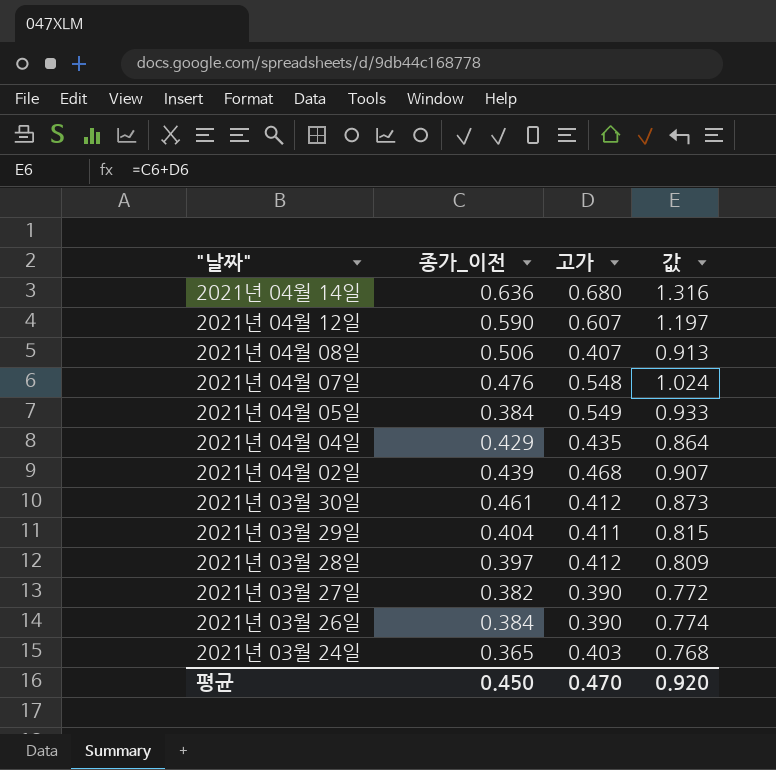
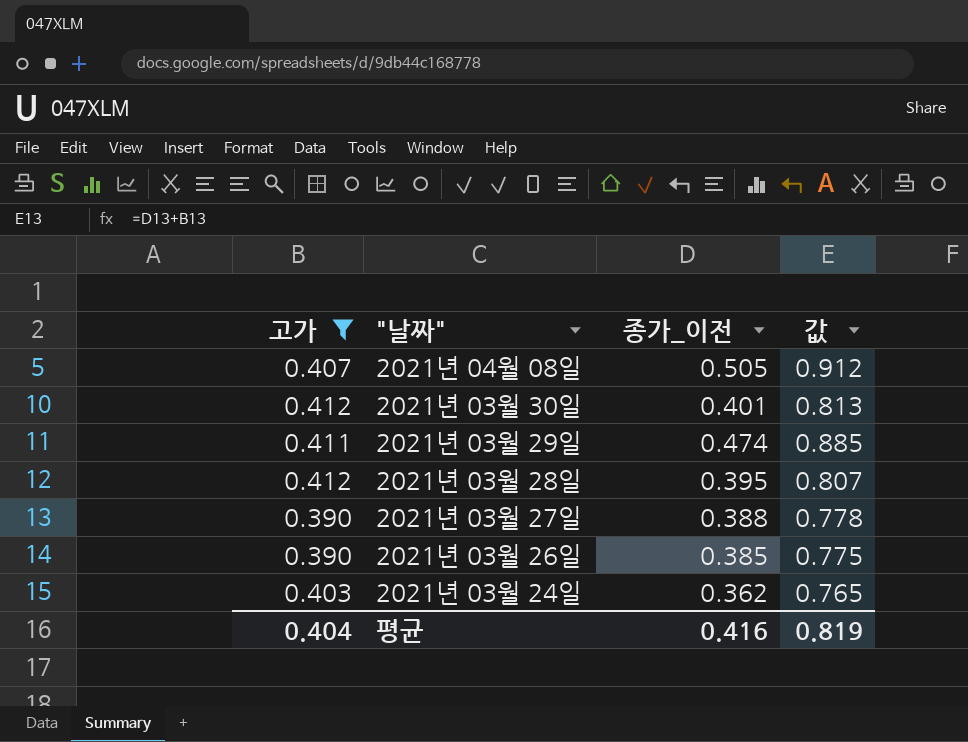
filter: none -> 고가 <= 0.412
column 고가 | position: 3 -> 1
2021년 04월 08일 | 종가_이전: 0.506 -> 0.505
2021년 04월 08일 | 값: 0.913 -> 0.912
2021년 03월 30일 | 종가_이전: 0.461 -> 0.401
2021년 03월 30일 | 값: 0.873 -> 0.813
2021년 03월 29일 | 종가_이전: 0.404 -> 0.474
2021년 03월 29일 | 값: 0.815 -> 0.885
2021년 03월 28일 | 종가_이전: 0.397 -> 0.395
2021년 03월 28일 | 값: 0.809 -> 0.807
2021년 03월 27일 | 종가_이전: 0.382 -> 0.388
2021년 03월 27일 | 값: 0.772 -> 0.778
2021년 03월 26일 | 종가_이전: 0.384 -> 0.385
2021년 03월 26일 | 값: 0.774 -> 0.775
2021년 03월 24일 | 종가_이전: 0.365 -> 0.362
2021년 03월 24일 | 값: 0.768 -> 0.765
평균 | 고가: 0.470 -> 0.404
평균 | 종가_이전: 0.450 -> 0.416
평균 | 값: 0.920 -> 0.819

